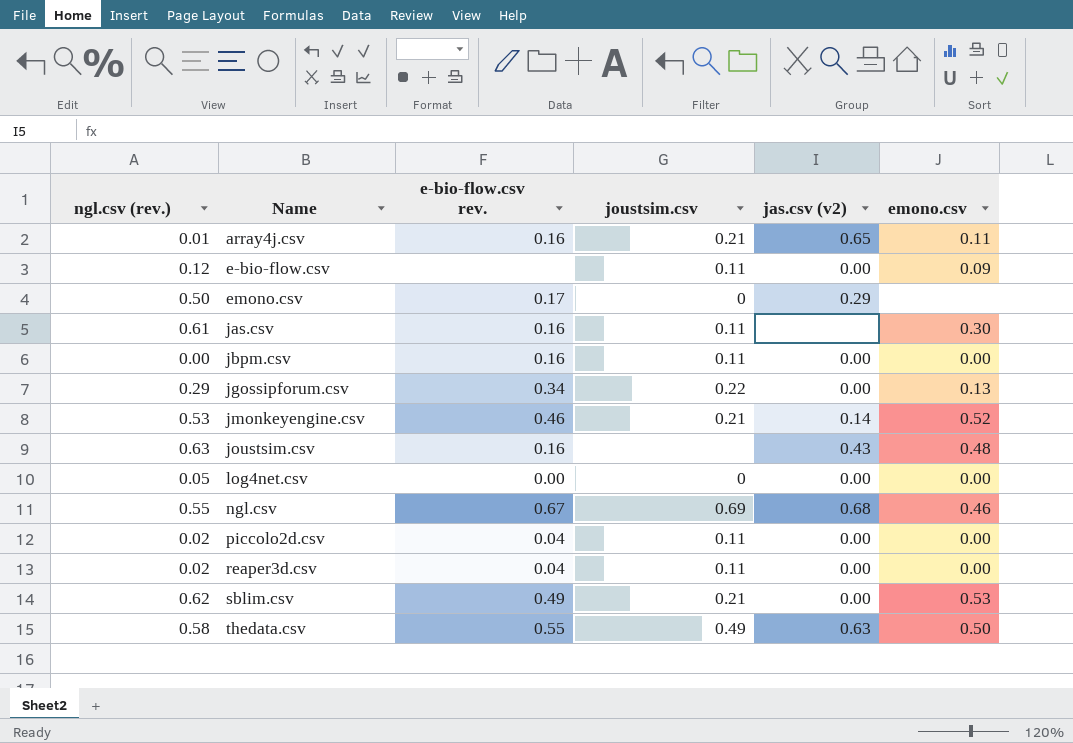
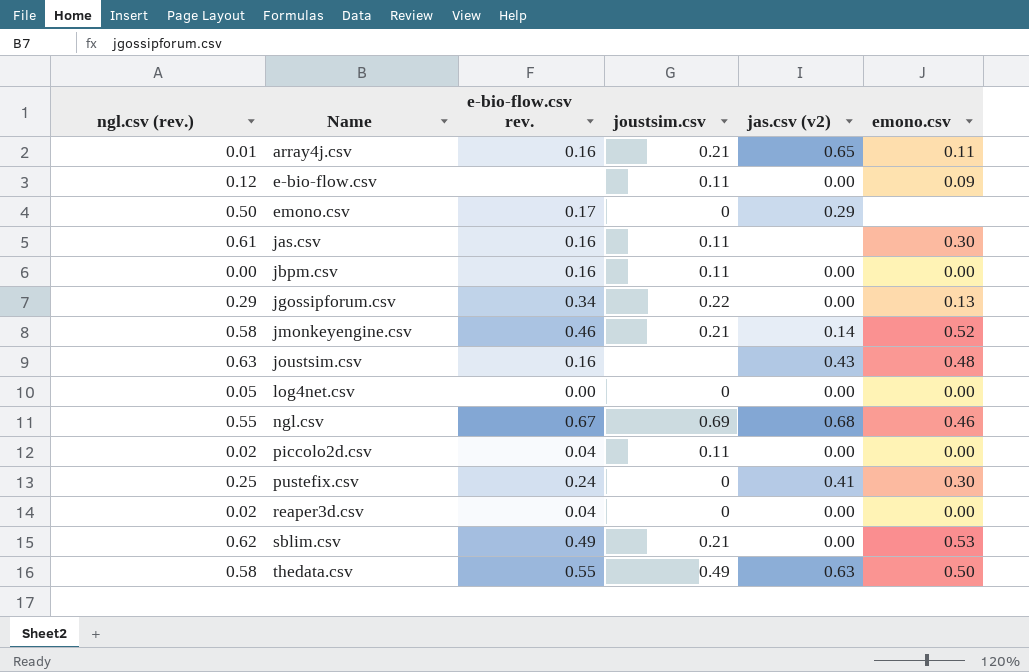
jmonkeyengine.csv | ngl.csv (rev.): 0.53 -> 0.58
row pustefix.csv: none -> 0.25 | 0.24 | 0 | 0.41 | 0.30
reaper3d.csv | joustsim.csv: 0.11 -> 0

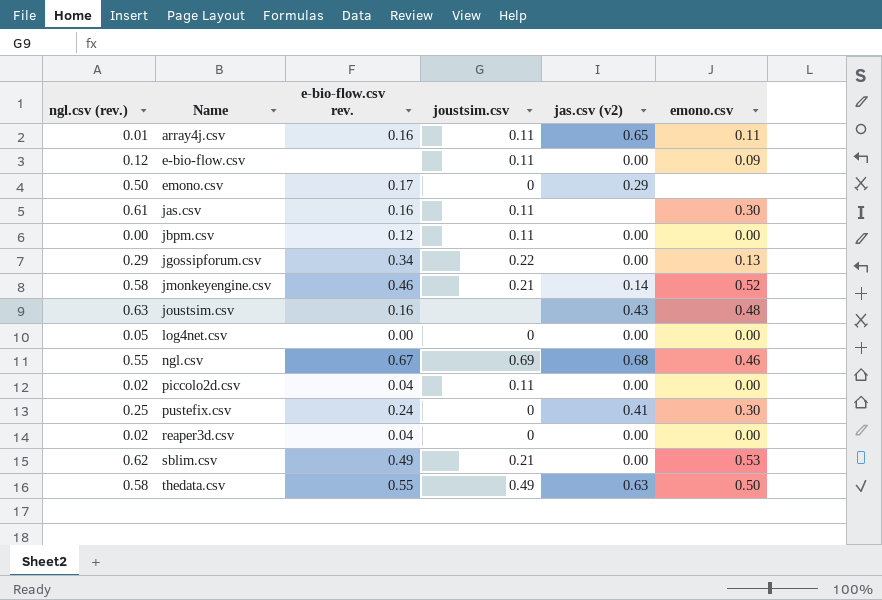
array4j.csv | joustsim.csv: 0.21 -> 0.11
jbpm.csv | e-bio-flow.csv rev.: 0.16 -> 0.12

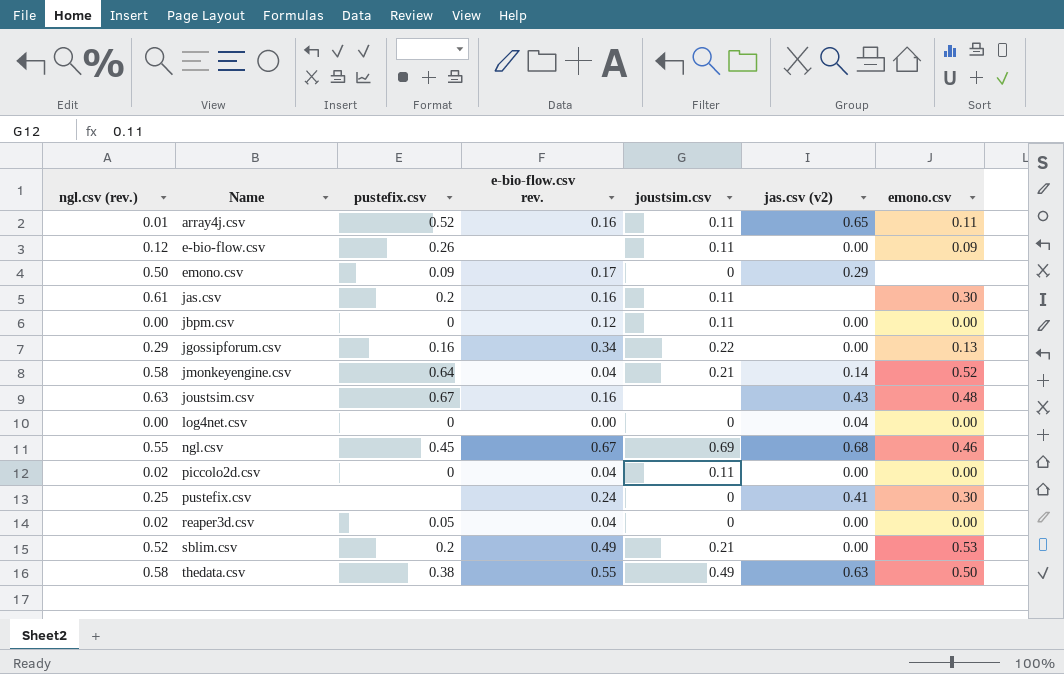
column pustefix.csv | position: none -> 3
jmonkeyengine.csv | e-bio-flow.csv rev.: 0.46 -> 0.04
log4net.csv | ngl.csv (rev.): 0.05 -> 0.00
log4net.csv | jas.csv (v2): 0.00 -> 0.04
sblim.csv | ngl.csv (rev.): 0.62 -> 0.52

